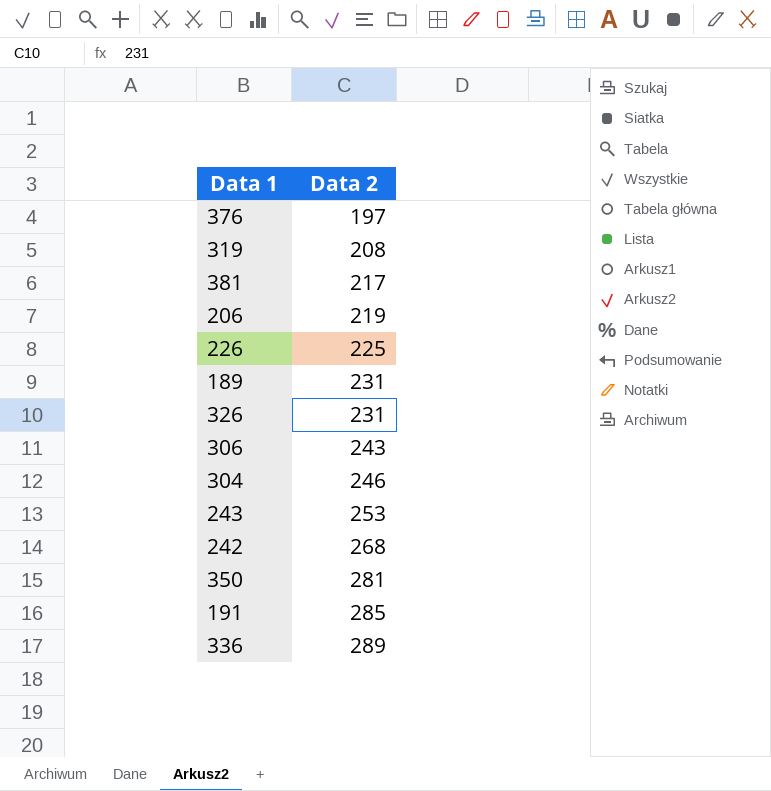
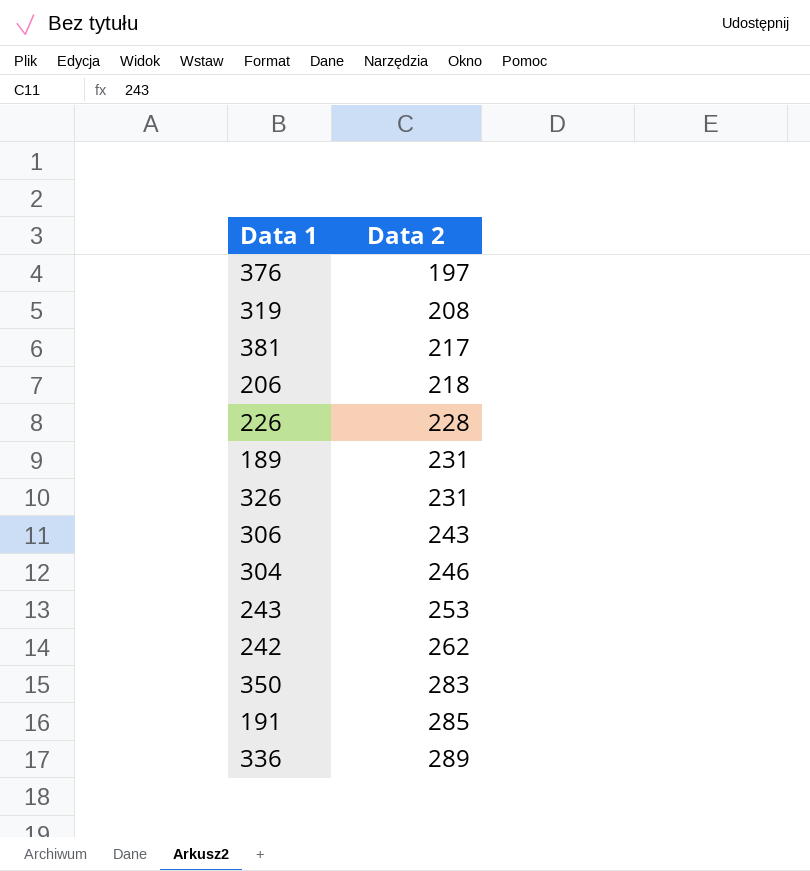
206 | Data 2: 219 -> 218
226 | Data 2: 225 -> 228
242 | Data 2: 268 -> 262
350 | Data 2: 281 -> 283

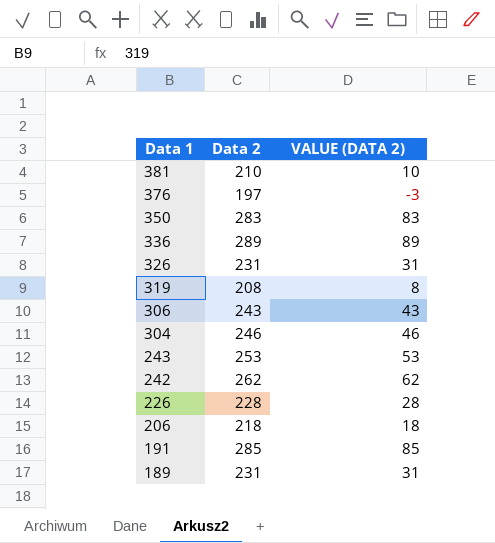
row order: Data 2 ascending -> Data 1 descending
column VALUE (DATA 2) | formula: none -> [Data 2] - 200
381 | Data 2: 217 -> 210

